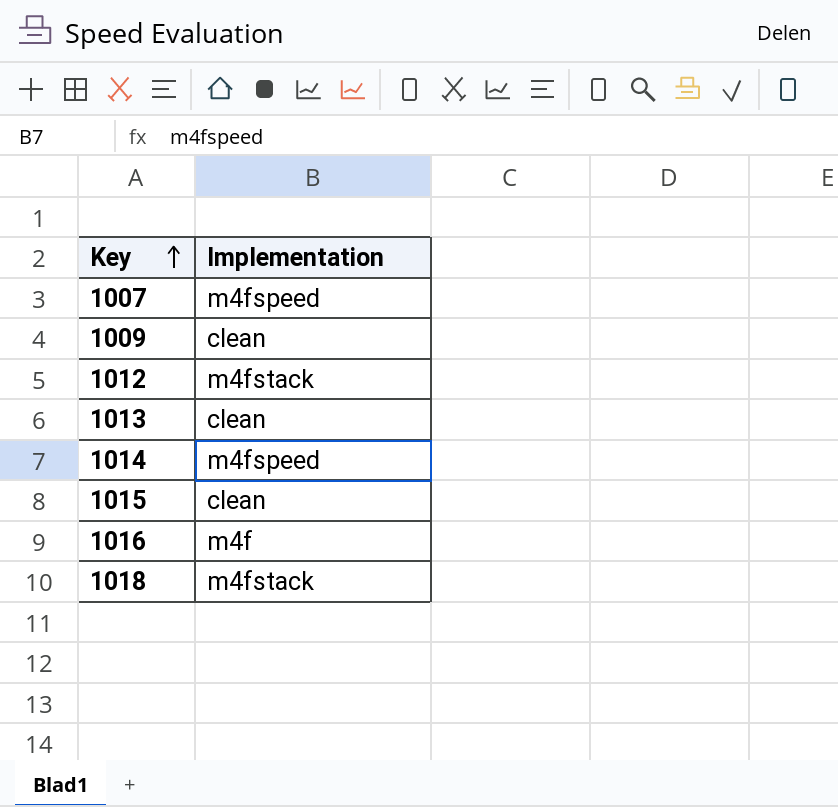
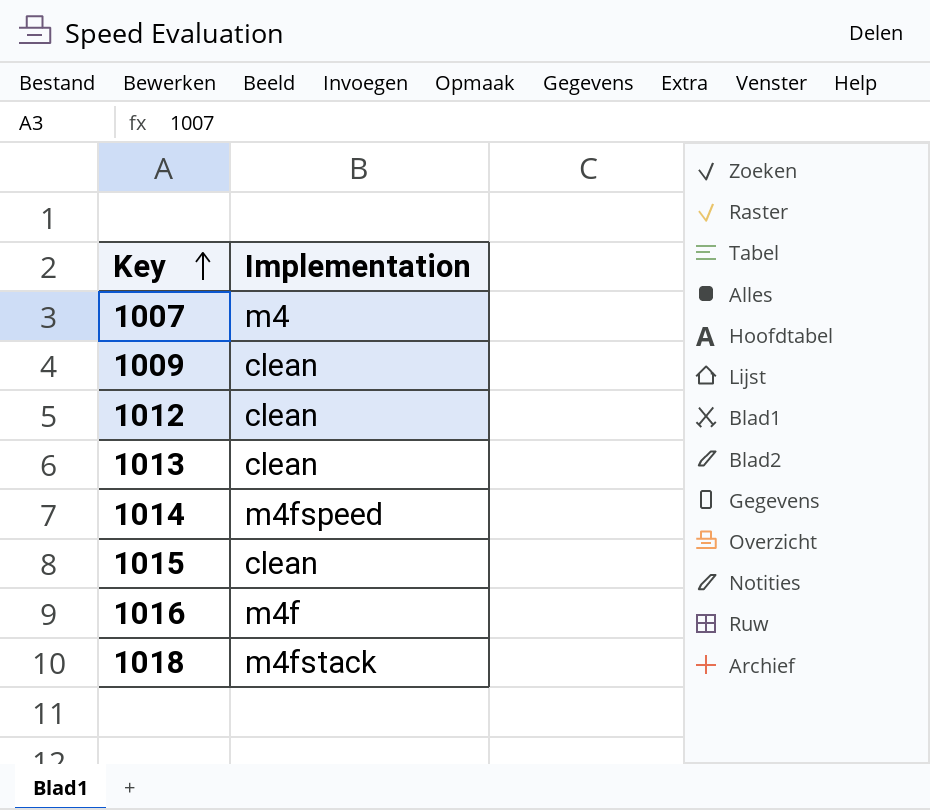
1007 | Implementation: m4fspeed -> m4
1012 | Implementation: m4fstack -> clean

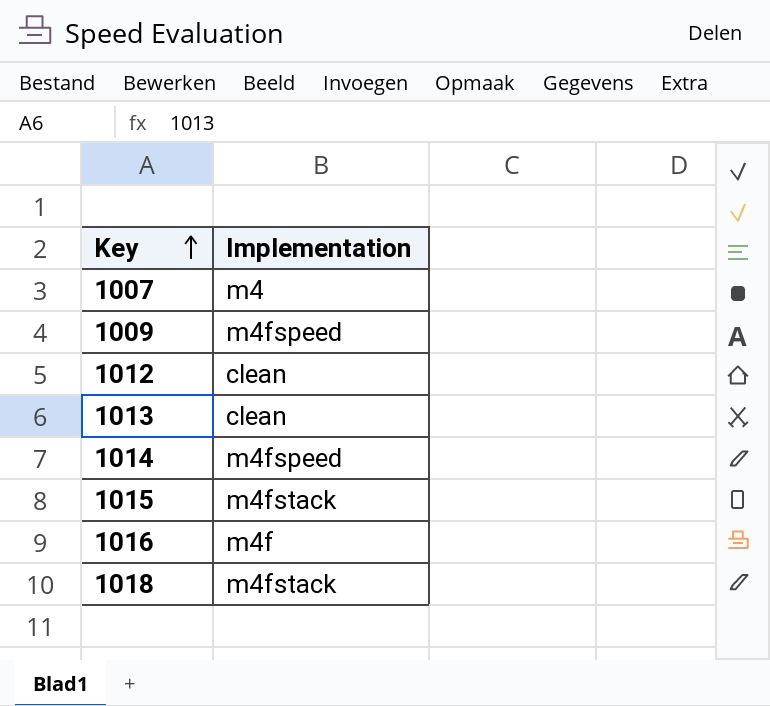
1009 | Implementation: clean -> m4fspeed
1015 | Implementation: clean -> m4fstack

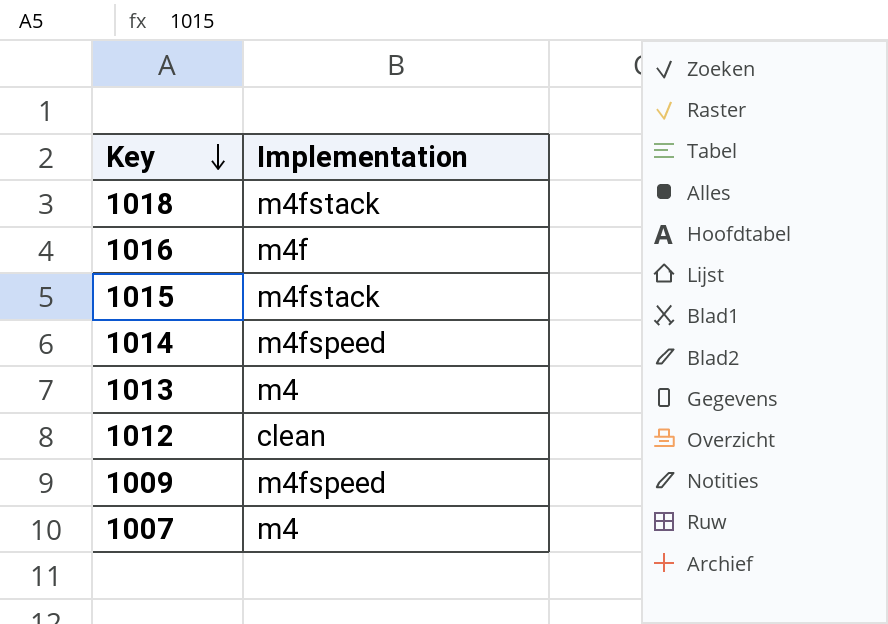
row order: Key ascending -> Key descending
1013 | Implementation: clean -> m4

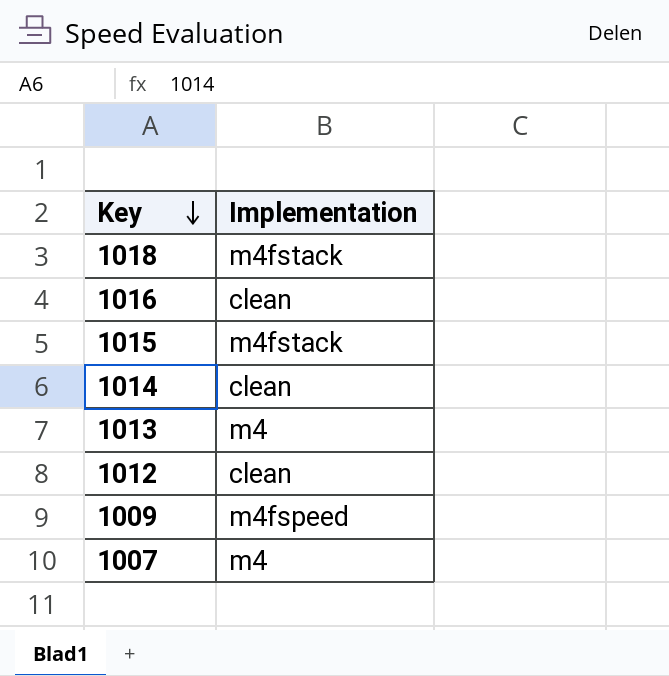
1016 | Implementation: m4f -> clean
1014 | Implementation: m4fspeed -> clean

